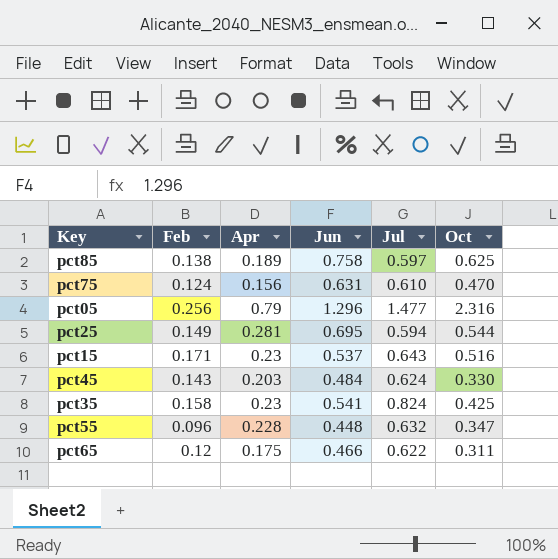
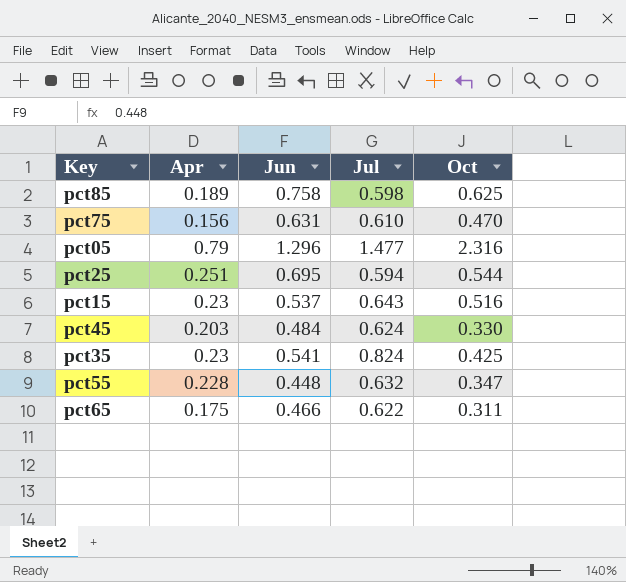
column Feb | position: 2 -> none
pct85 | Jul: 0.597 -> 0.598
pct25 | Apr: 0.281 -> 0.251

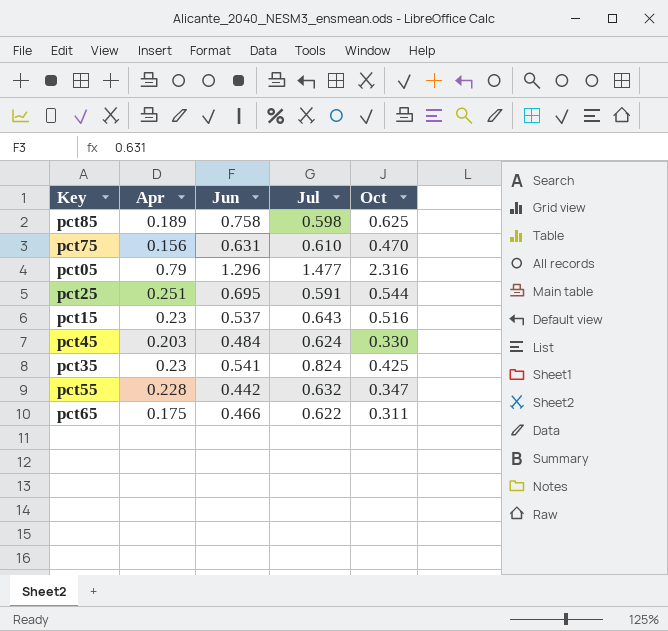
pct25 | Jul: 0.594 -> 0.591
pct55 | Jun: 0.448 -> 0.442

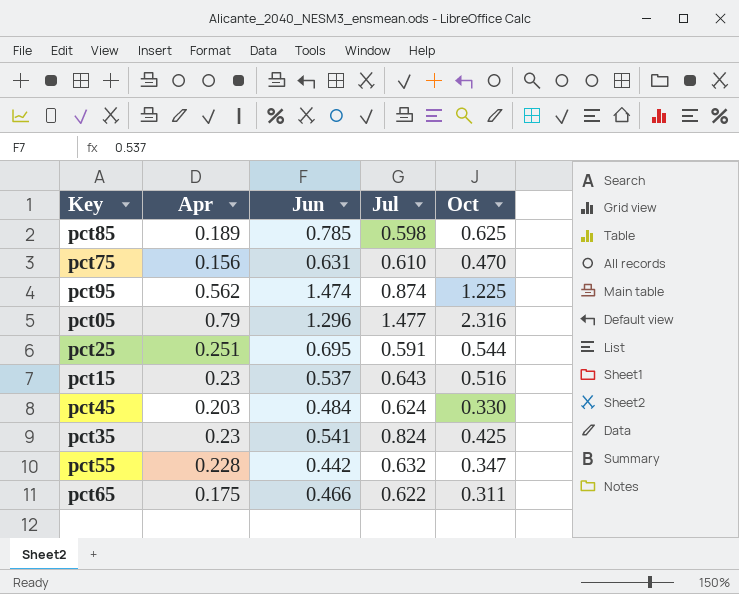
pct85 | Jun: 0.758 -> 0.785
row pct95: none -> 0.562 | 1.474 | 0.874 | 1.225

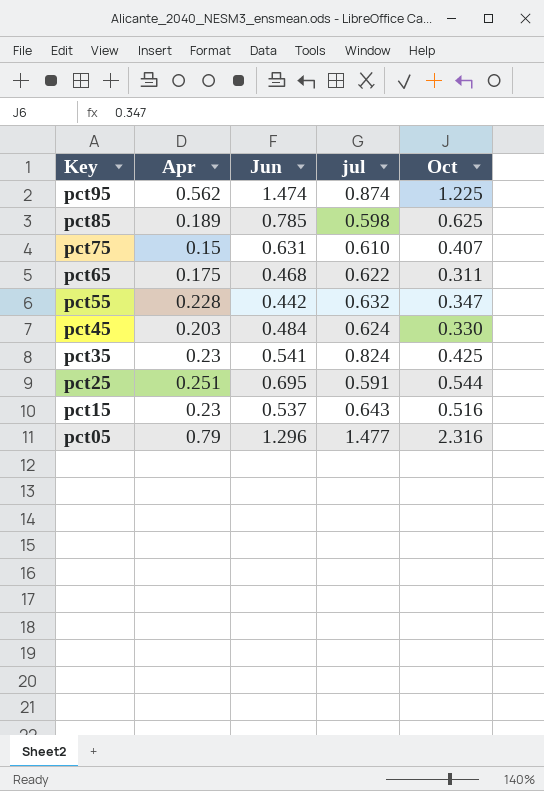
row order: none -> Key descending
column name: Jul -> jul
pct75 | Apr: 0.156 -> 0.15
pct75 | Oct: 0.470 -> 0.407
pct65 | Jun: 0.466 -> 0.468

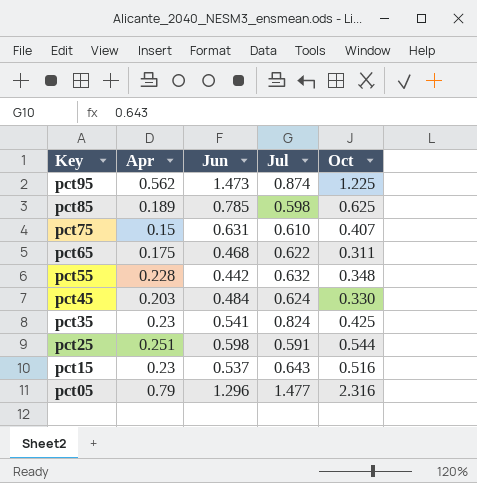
column name: jul -> Jul
pct95 | Jun: 1.474 -> 1.473
pct55 | Oct: 0.347 -> 0.348
pct25 | Jun: 0.695 -> 0.598

